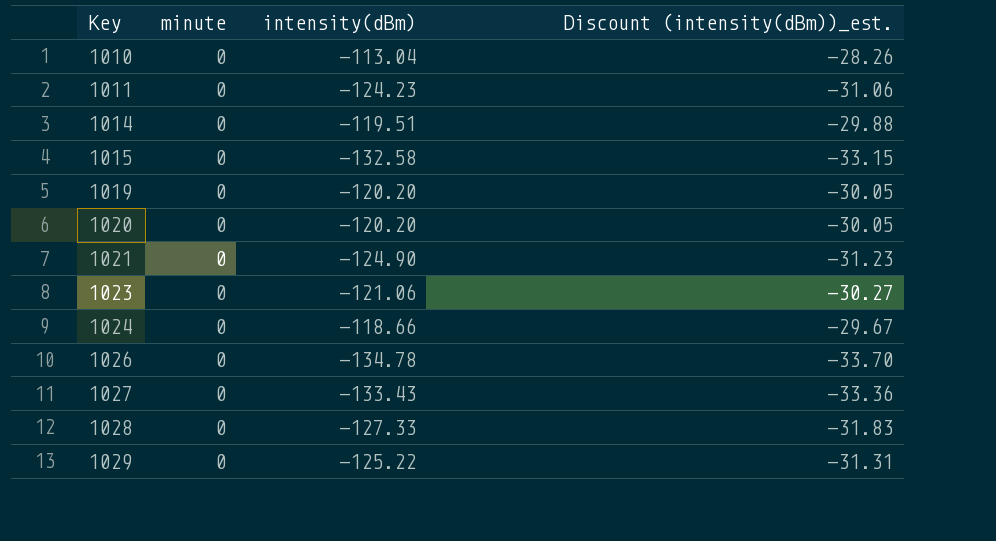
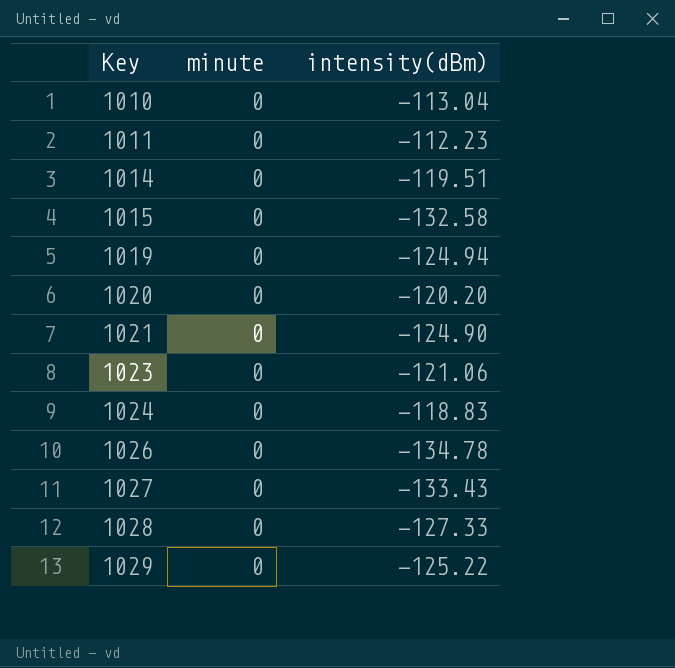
column Discount (intensity(dBm))_est. | formula: [intensity(dBm)] * 0.25 -> none
1011 | intensity(dBm): -124.23 -> -112.23
1019 | intensity(dBm): -120.20 -> -124.94
1024 | intensity(dBm): -118.66 -> -118.83

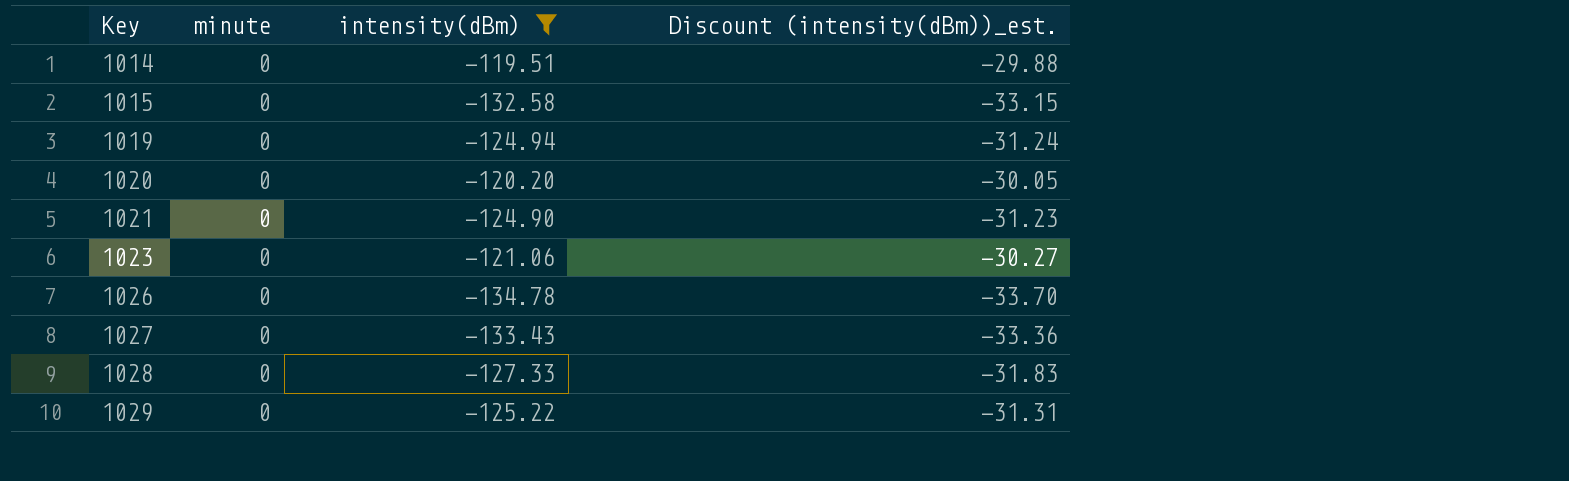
filter: none -> intensity(dBm) <= -119.51
column Discount (intensity(dBm))_est. | formula: none -> [intensity(dBm)] * 0.25

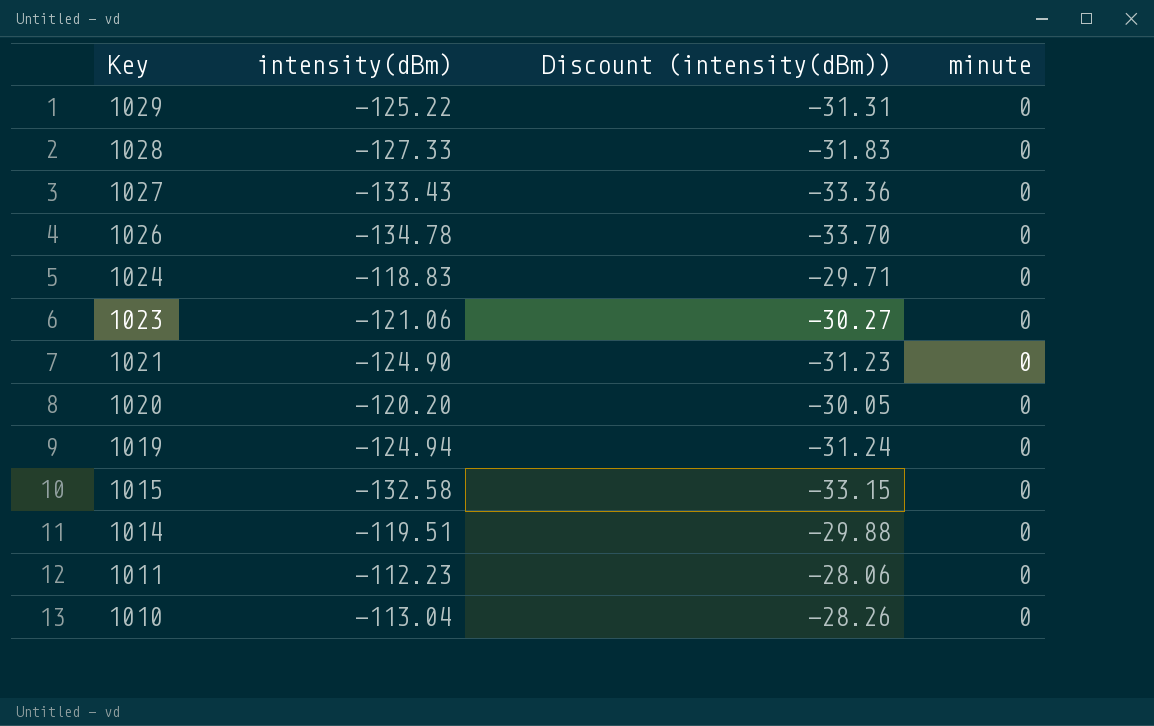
filter: intensity(dBm) <= -119.51 -> none
row order: Key ascending -> Key descending
column name: Discount (intensity(dBm))_est. -> Discount (intensity(dBm))
column minute | position: 2 -> 4

